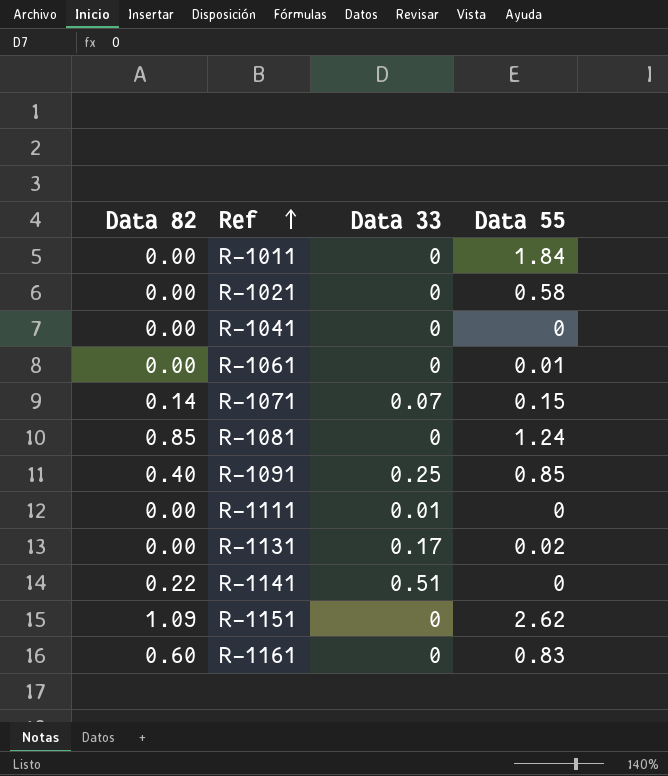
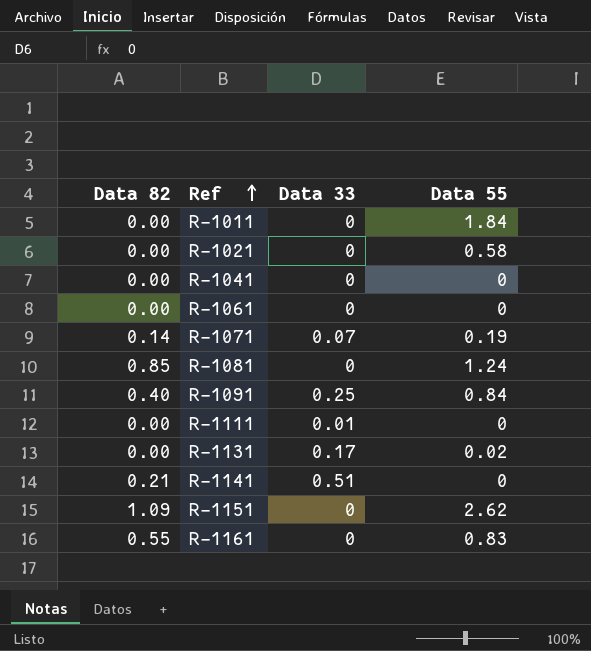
R-1061 | Data 55: 0.01 -> 0
R-1071 | Data 55: 0.15 -> 0.19
R-1091 | Data 55: 0.85 -> 0.84
R-1141 | Data 82: 0.22 -> 0.21
R-1161 | Data 82: 0.60 -> 0.55

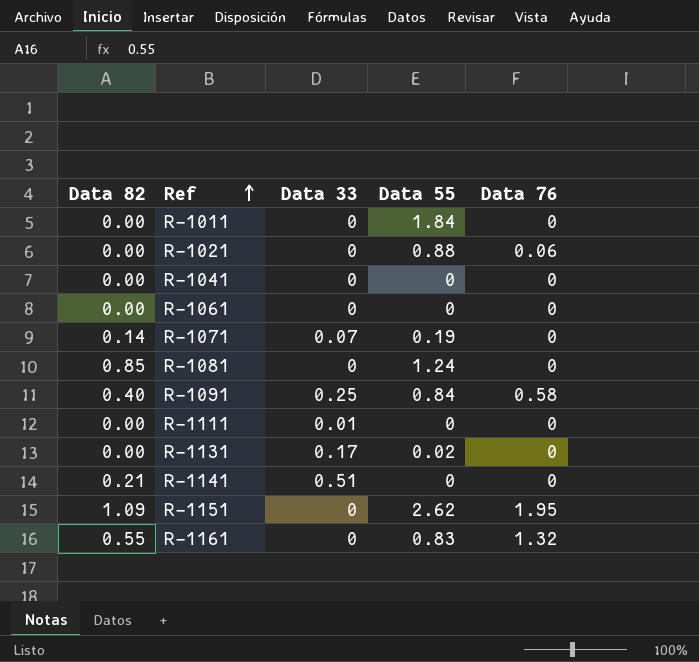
column Data 76 | position: none -> 5
R-1021 | Data 55: 0.58 -> 0.88

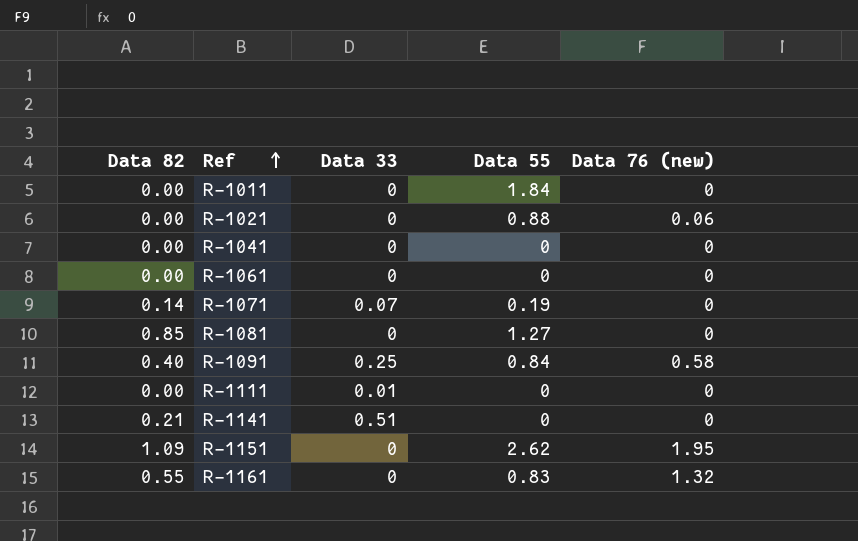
column name: Data 76 -> Data 76 (new)
row R-1131: 0.00 | 0.17 | 0.02 | 0 -> none
R-1081 | Data 55: 1.24 -> 1.27

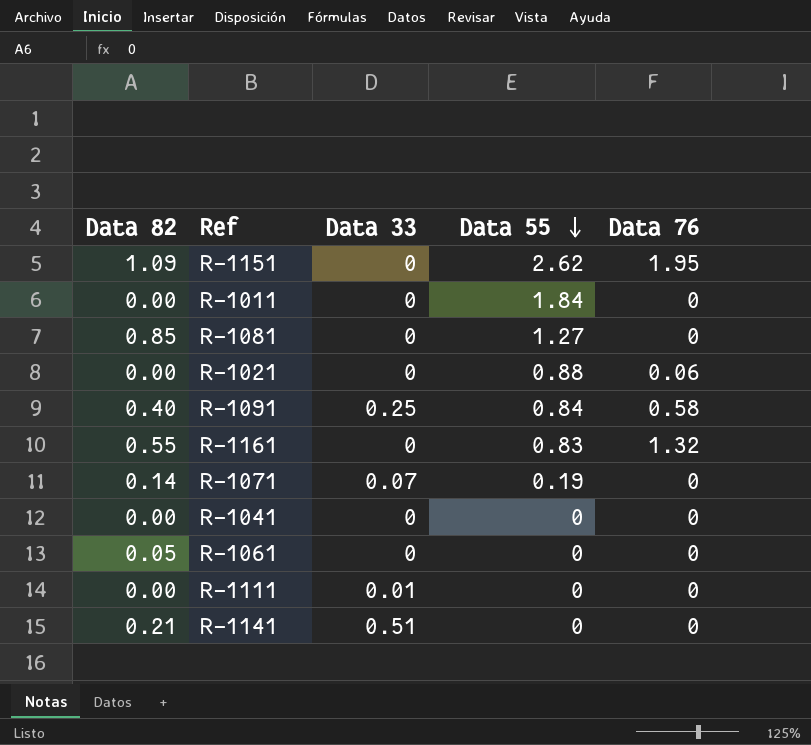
row order: Ref ascending -> Data 55 descending
column name: Data 76 (new) -> Data 76
R-1061 | Data 82: 0.00 -> 0.05

